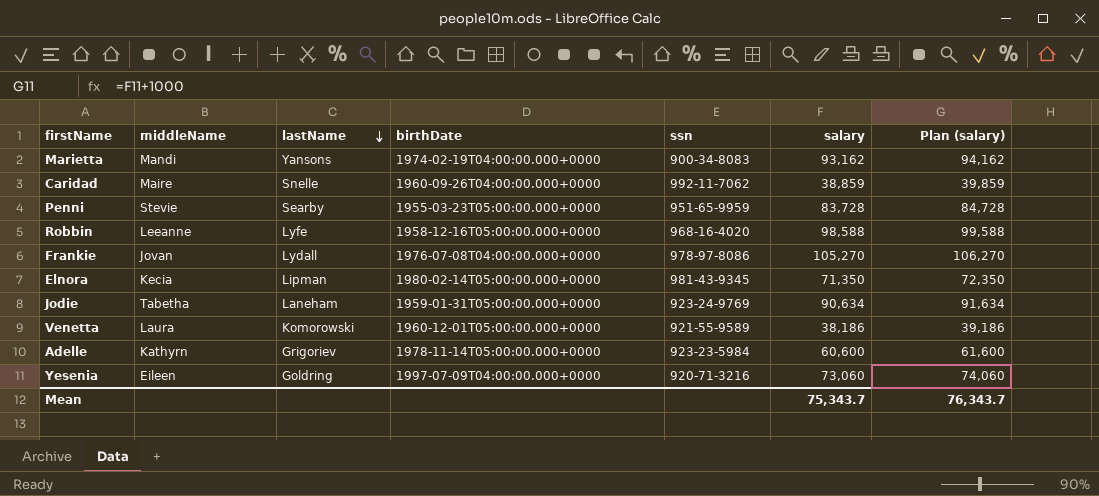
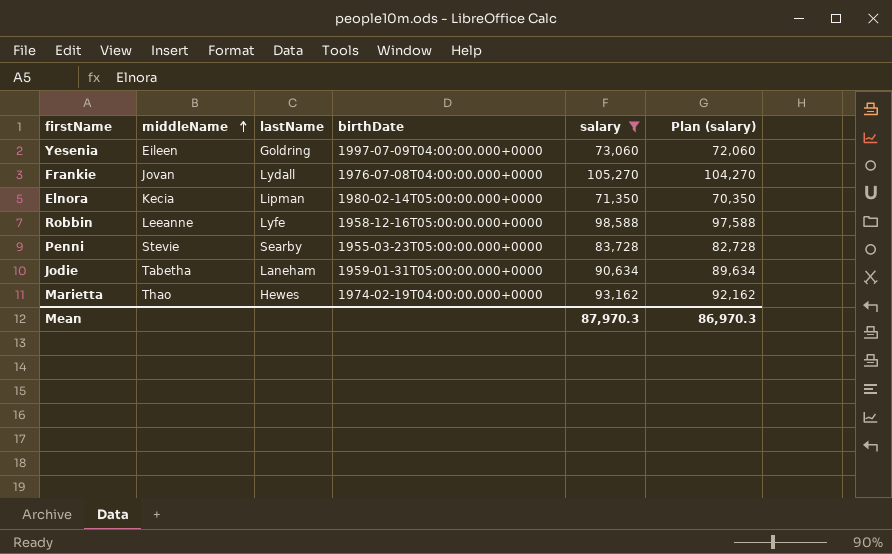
filter: none -> salary >= 71,350
row order: lastName descending -> middleName ascending
column ssn | position: 5 -> none
column Plan (salary) | formula: [salary] + 1000 -> [salary] - 1000
Marietta | middleName: Mandi -> Thao
Marietta | lastName: Yansons -> Hewes
Mean | salary: 75,343.7 -> 87,970.3
Mean | Plan (salary): 76,343.7 -> 86,970.3

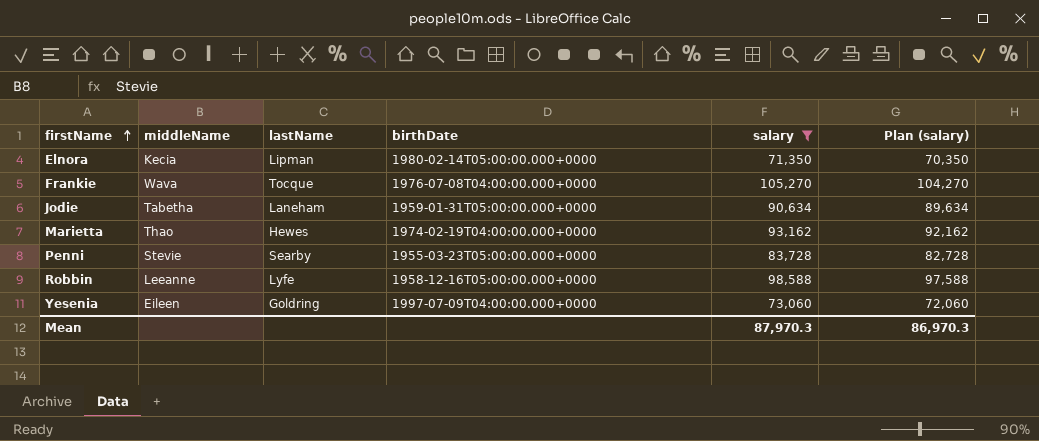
row order: middleName ascending -> firstName ascending
Frankie | middleName: Jovan -> Wava
Frankie | lastName: Lydall -> Tocque

